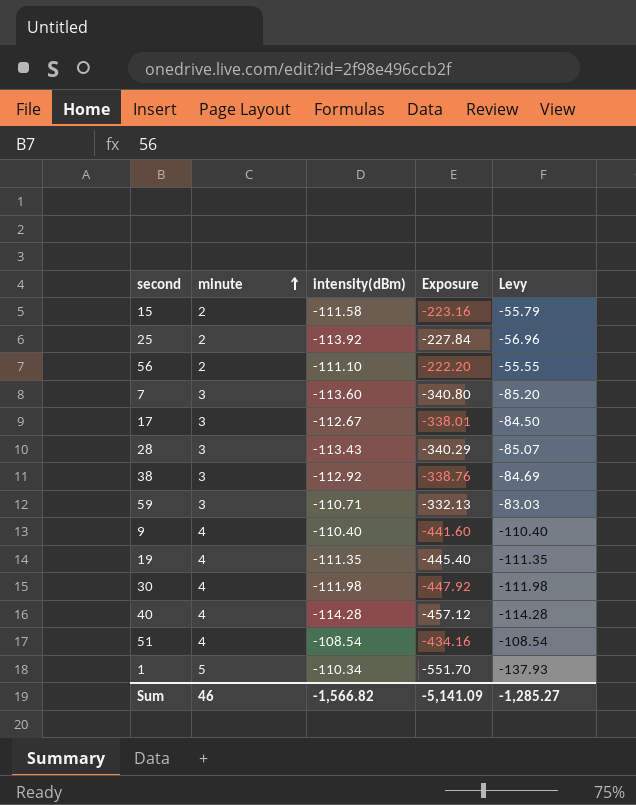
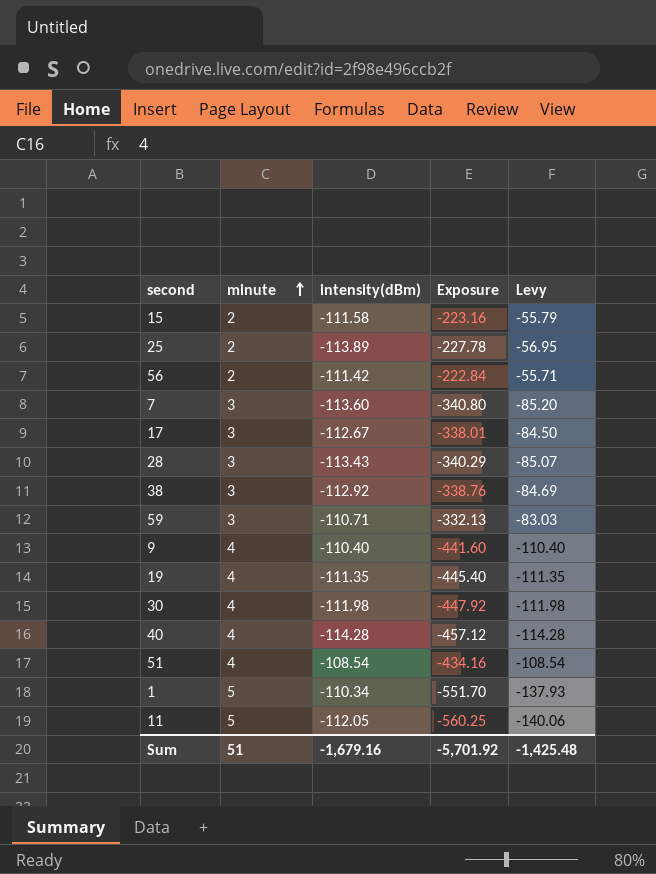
25 | intensity(dBm): -113.92 -> -113.89
25 | Exposure: -227.84 -> -227.78
25 | Levy: -56.96 -> -56.95
56 | intensity(dBm): -111.10 -> -111.42
56 | Exposure: -222.20 -> -222.84
56 | Levy: -55.55 -> -55.71
row 11: none -> 5 | -112.05 | -560.25 | -140.06
Sum | minute: 46 -> 51
Sum | intensity(dBm): -1,566.82 -> -1,679.16
Sum | Exposure: -5,141.09 -> -5,701.92
Sum | Levy: -1,285.27 -> -1,425.48

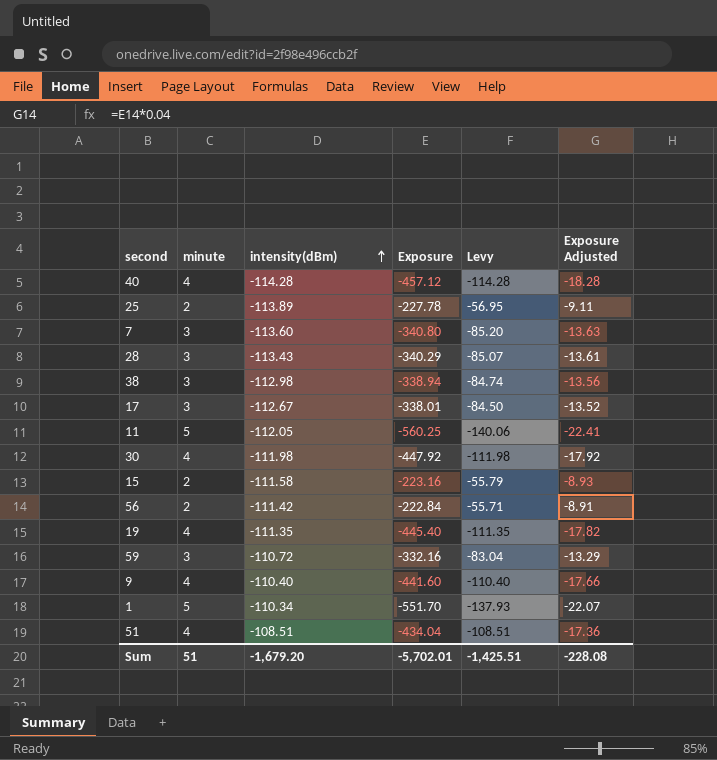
row order: minute ascending -> intensity(dBm) ascending
column Exposure Adjusted | formula: none -> [Exposure] * 0.04
38 | intensity(dBm): -112.92 -> -112.98
38 | Exposure: -338.76 -> -338.94
38 | Levy: -84.69 -> -84.74
59 | intensity(dBm): -110.71 -> -110.72
59 | Exposure: -332.13 -> -332.16
59 | Levy: -83.03 -> -83.04
51 | intensity(dBm): -108.54 -> -108.51
51 | Exposure: -434.16 -> -434.04
51 | Levy: -108.54 -> -108.51
Sum | intensity(dBm): -1,679.16 -> -1,679.20
Sum | Exposure: -5,701.92 -> -5,702.01
Sum | Levy: -1,425.48 -> -1,425.51

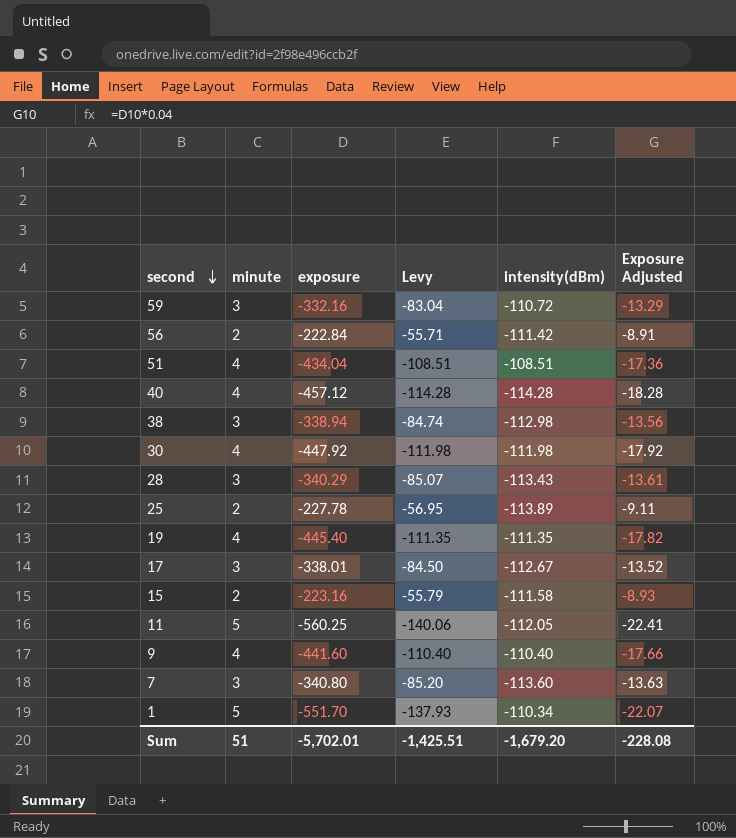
row order: intensity(dBm) ascending -> second descending
column name: Exposure -> exposure
column intensity(dBm) | position: 3 -> 5

